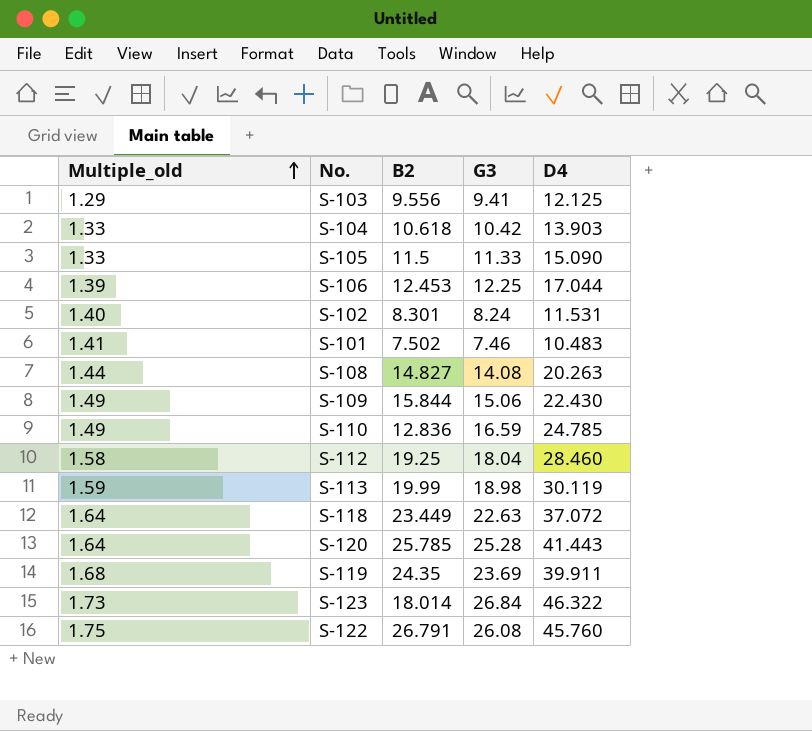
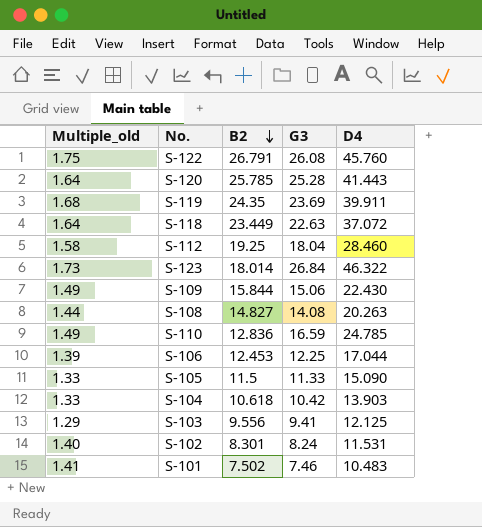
row order: Multiple_old ascending -> B2 descending
row S-113: 1.59 | 19.99 | 18.98 | 30.119 -> none

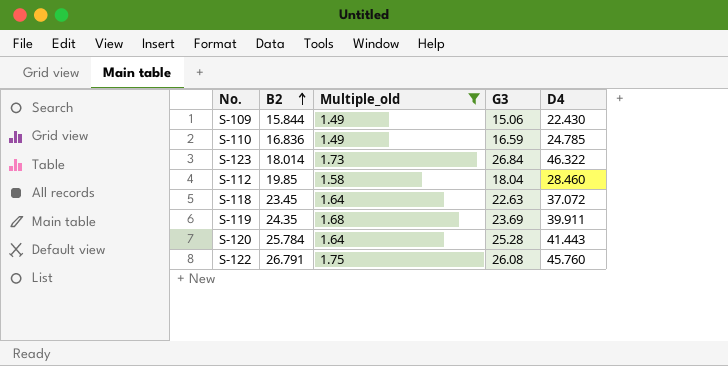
filter: none -> Multiple_old >= 1.49
row order: B2 descending -> B2 ascending
column Multiple_old | position: 1 -> 3
S-110 | B2: 12.836 -> 16.836
S-112 | B2: 19.25 -> 19.85
S-118 | B2: 23.449 -> 23.45
S-120 | B2: 25.785 -> 25.784

